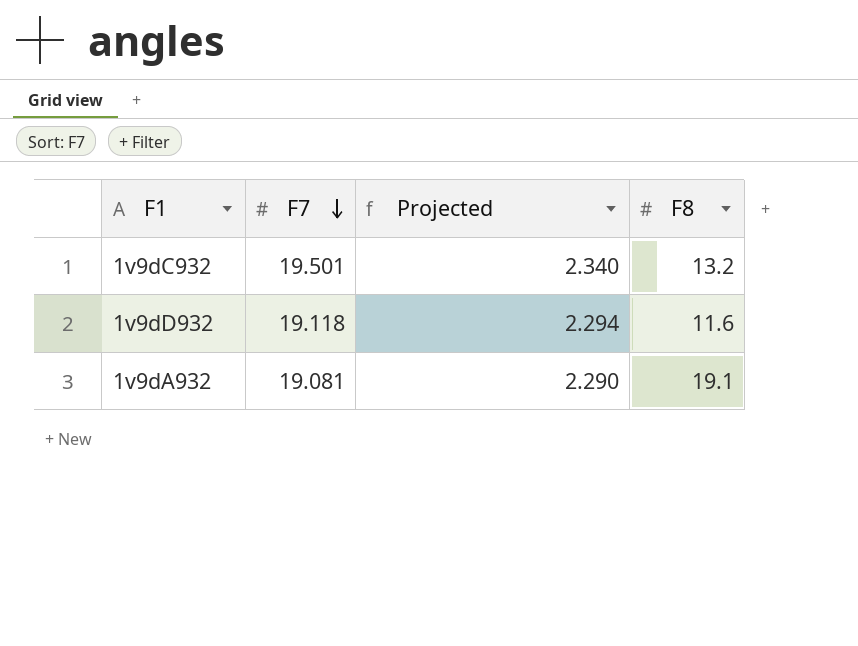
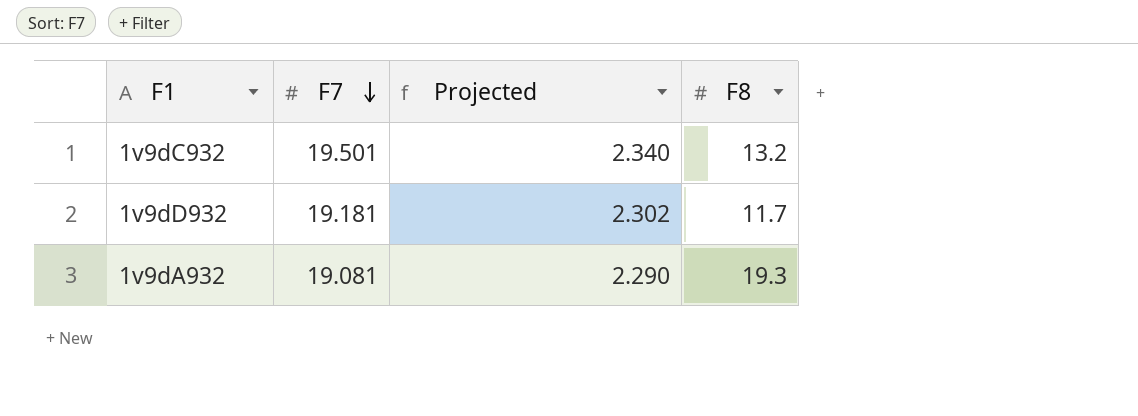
1v9dD932 | F7: 19.118 -> 19.181
1v9dD932 | Projected: 2.294 -> 2.302
1v9dD932 | F8: 11.6 -> 11.7
1v9dA932 | F8: 19.1 -> 19.3

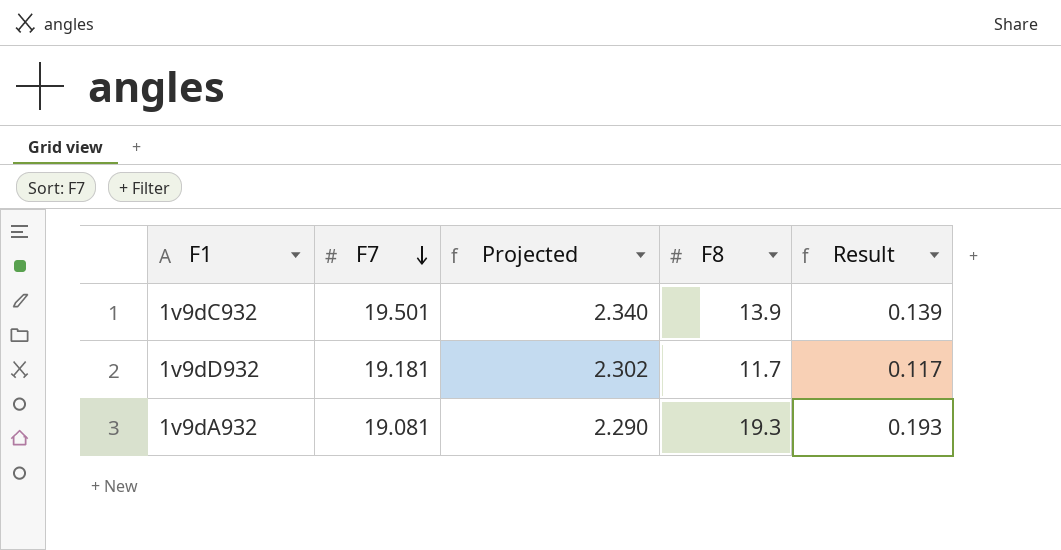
column Result | formula: none -> [F8] * 0.01
1v9dC932 | F8: 13.2 -> 13.9

